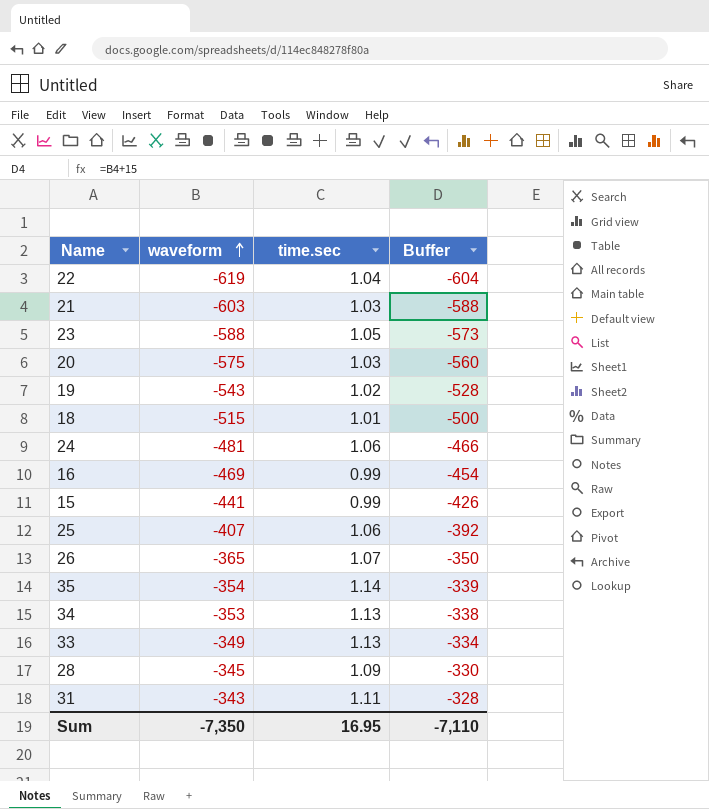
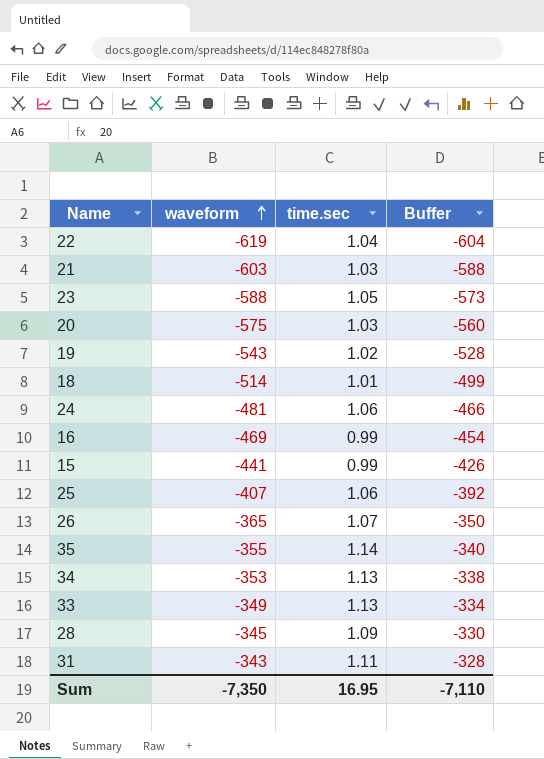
18 | waveform: -515 -> -514
18 | Buffer: -500 -> -499
35 | waveform: -354 -> -355
35 | Buffer: -339 -> -340

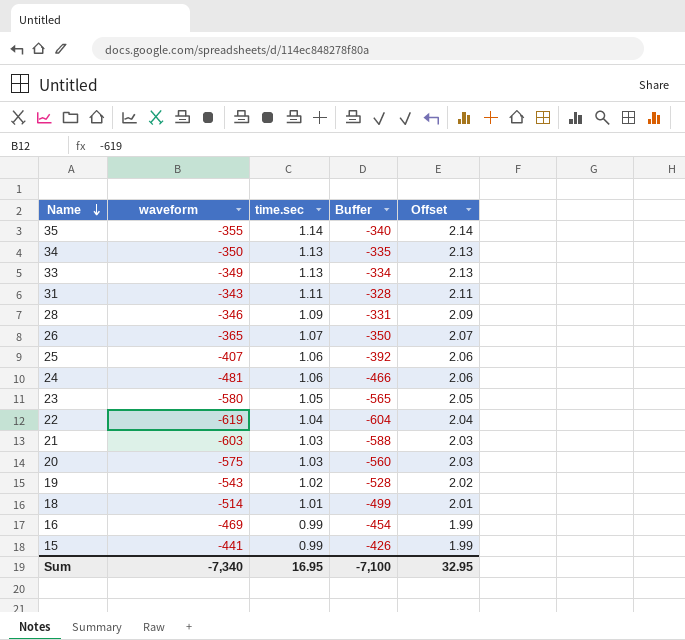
row order: waveform ascending -> Name descending
column Offset | formula: none -> [time.sec] + 1
34 | waveform: -353 -> -350
34 | Buffer: -338 -> -335
28 | waveform: -345 -> -346
28 | Buffer: -330 -> -331
23 | waveform: -588 -> -580
23 | Buffer: -573 -> -565
Sum | waveform: -7,350 -> -7,340
Sum | Buffer: -7,110 -> -7,100

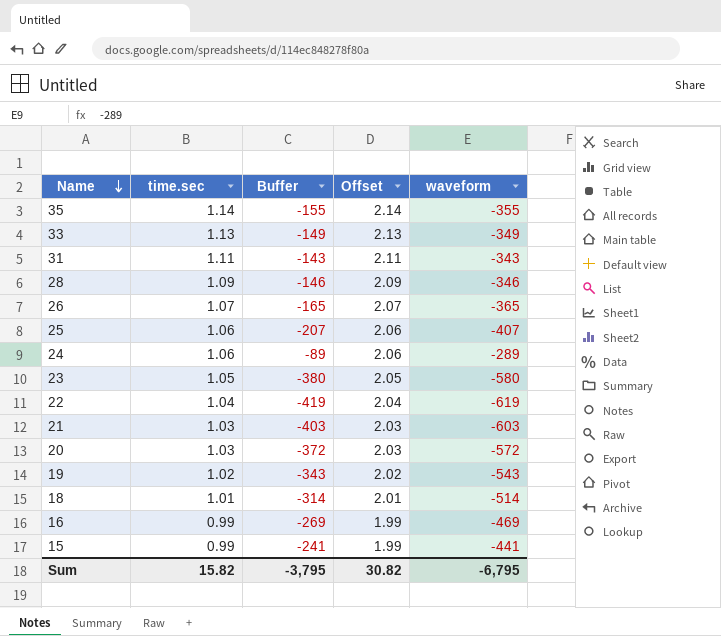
column Buffer | formula: [waveform] + 15 -> [waveform] + 200
column waveform | position: 2 -> 5
row 34: -350 | 1.13 | -335 | 2.13 -> none
24 | waveform: -481 -> -289
20 | waveform: -575 -> -572
Sum | time.sec: 16.95 -> 15.82
Sum | Buffer: -7,100 -> -3,795
Sum | Offset: 32.95 -> 30.82
Sum | waveform: -7,340 -> -6,795

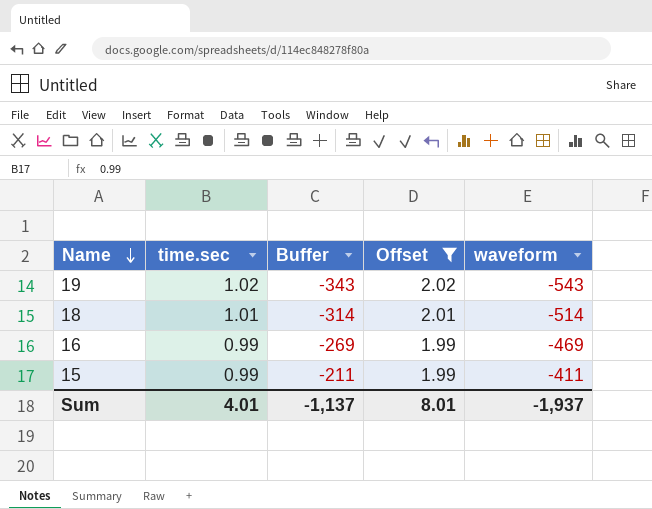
filter: none -> Offset <= 2.02
15 | Buffer: -241 -> -211
15 | waveform: -441 -> -411
Sum | time.sec: 15.82 -> 4.01
Sum | Buffer: -3,795 -> -1,137
Sum | Offset: 30.82 -> 8.01
Sum | waveform: -6,795 -> -1,937

